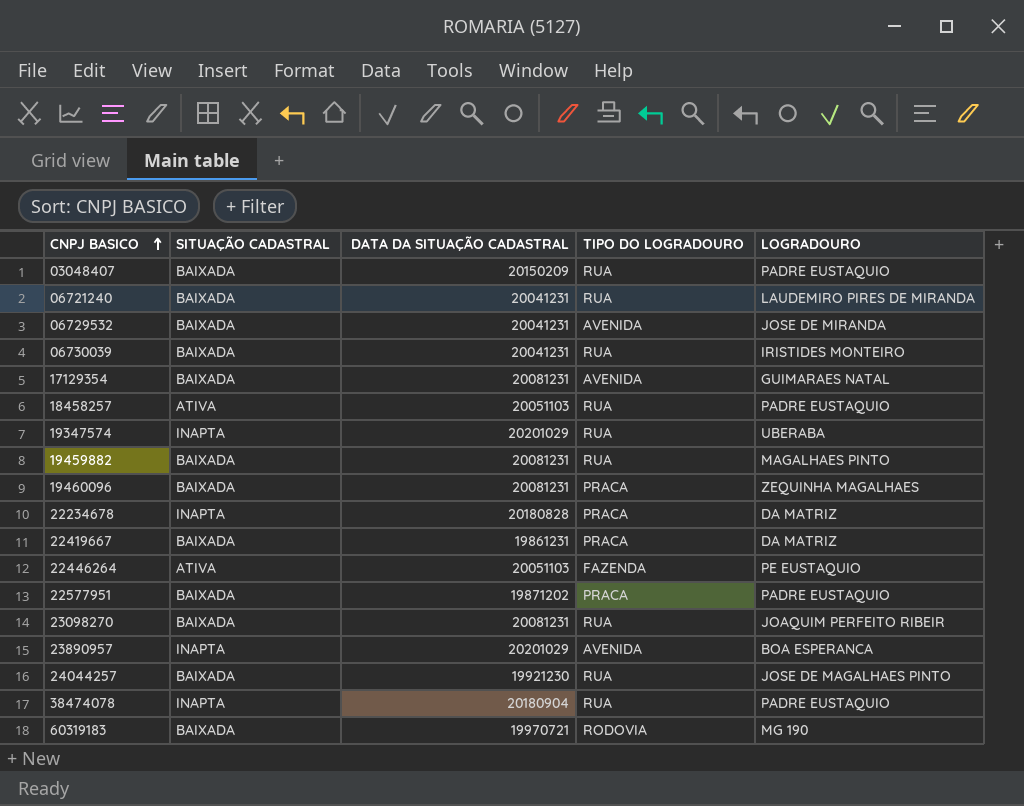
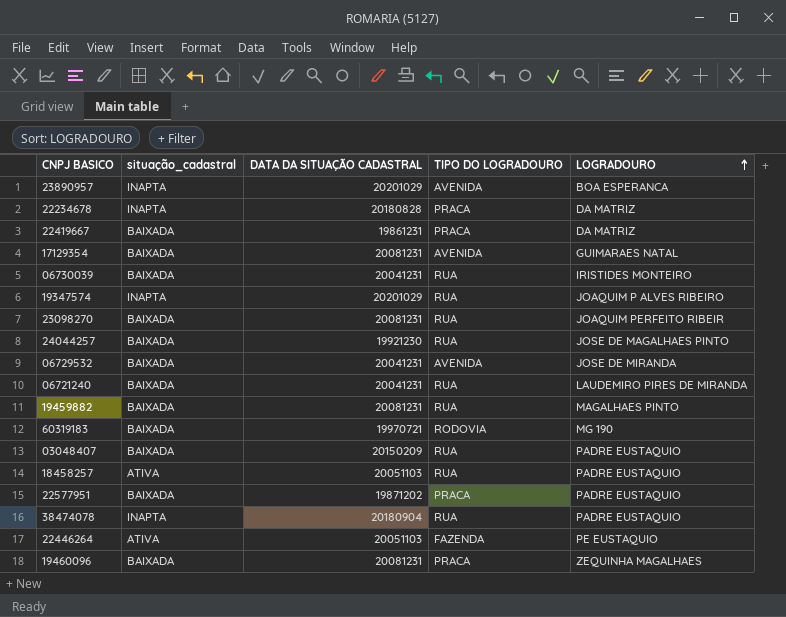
row order: CNPJ BASICO ascending -> LOGRADOURO ascending
column name: SITUAÇÃO CADASTRAL -> situação_cadastral
19347574 | LOGRADOURO: UBERABA -> JOAQUIM P ALVES RIBEIRO

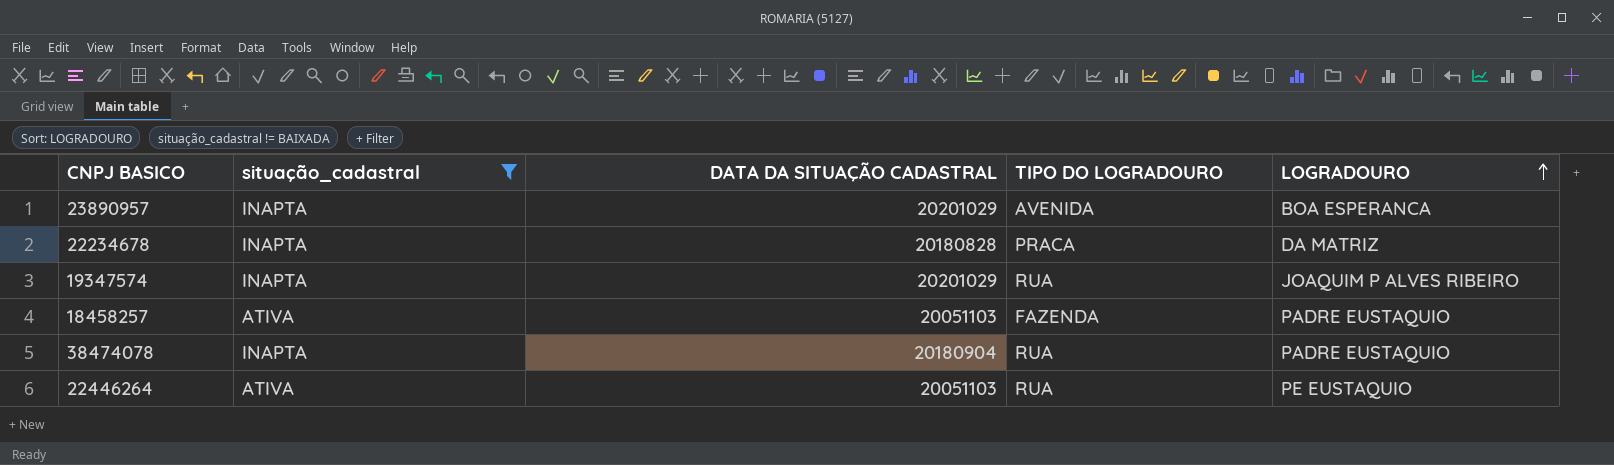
filter: none -> situação_cadastral != BAIXADA
18458257 | TIPO DO LOGRADOURO: RUA -> FAZENDA
22446264 | TIPO DO LOGRADOURO: FAZENDA -> RUA

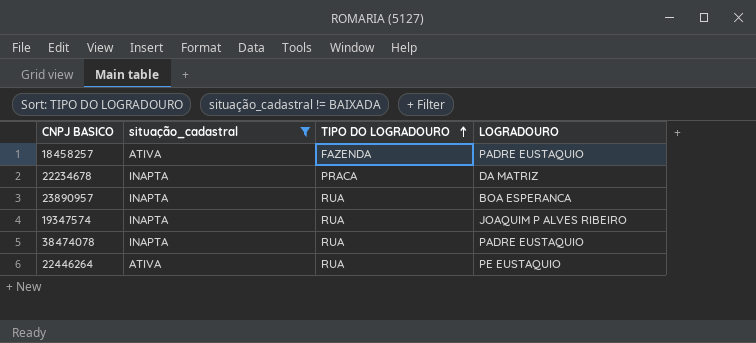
row order: LOGRADOURO ascending -> TIPO DO LOGRADOURO ascending
column DATA DA SITUAÇÃO CADASTRAL | position: 3 -> none
23890957 | TIPO DO LOGRADOURO: AVENIDA -> RUA

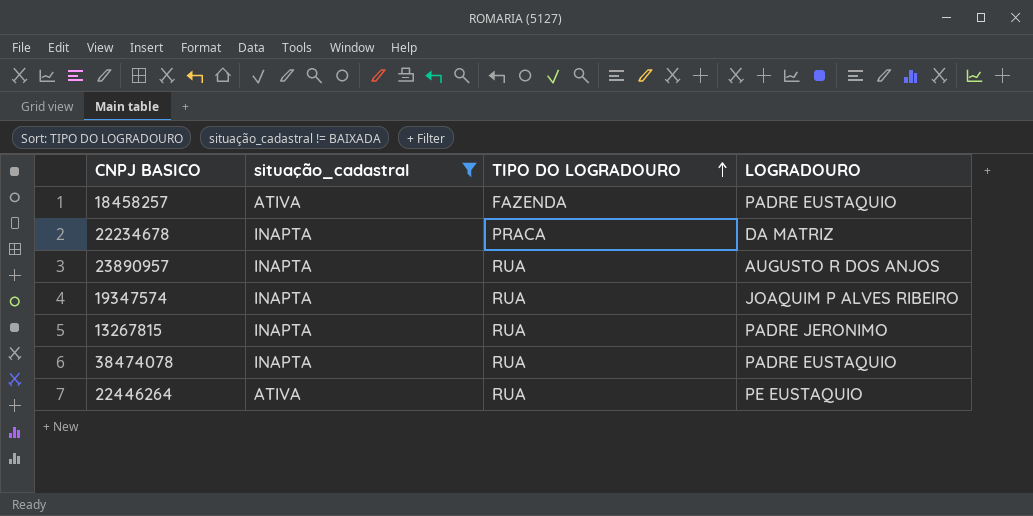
23890957 | LOGRADOURO: BOA ESPERANCA -> AUGUSTO R DOS ANJOS
row 13267815: none -> INAPTA | RUA | PADRE JERONIMO

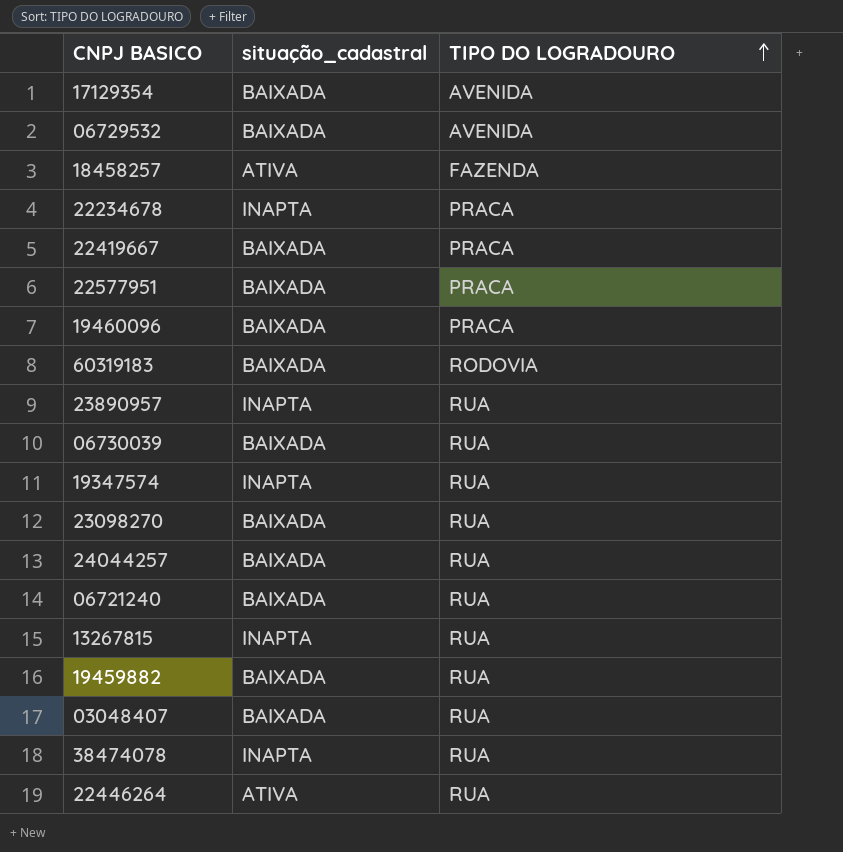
filter: situação_cadastral != BAIXADA -> none
column LOGRADOURO | position: 4 -> none

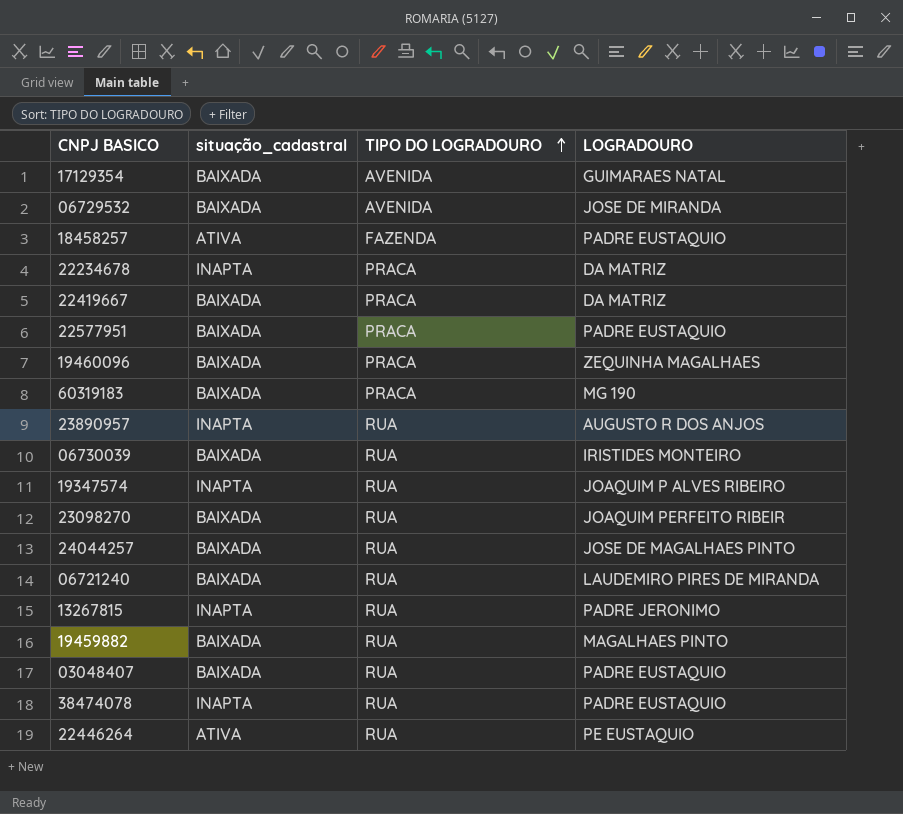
column LOGRADOURO | position: none -> 4
60319183 | TIPO DO LOGRADOURO: RODOVIA -> PRACA

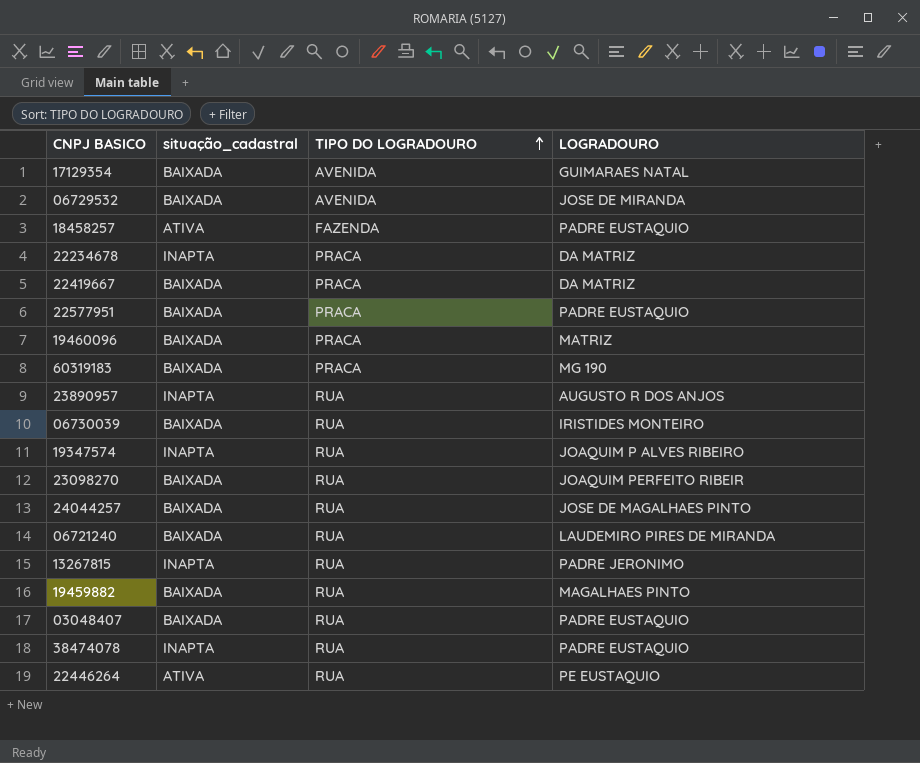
19460096 | LOGRADOURO: ZEQUINHA MAGALHAES -> MATRIZ

